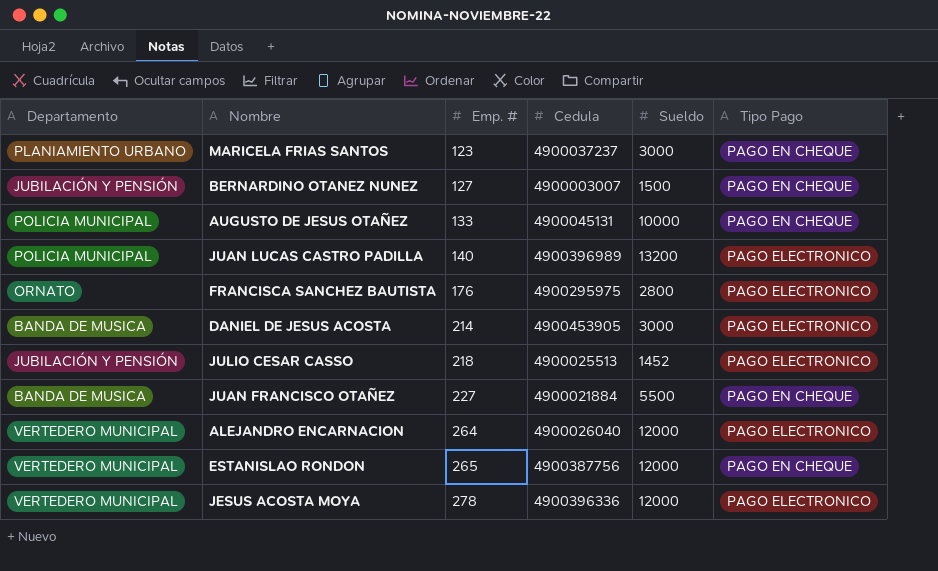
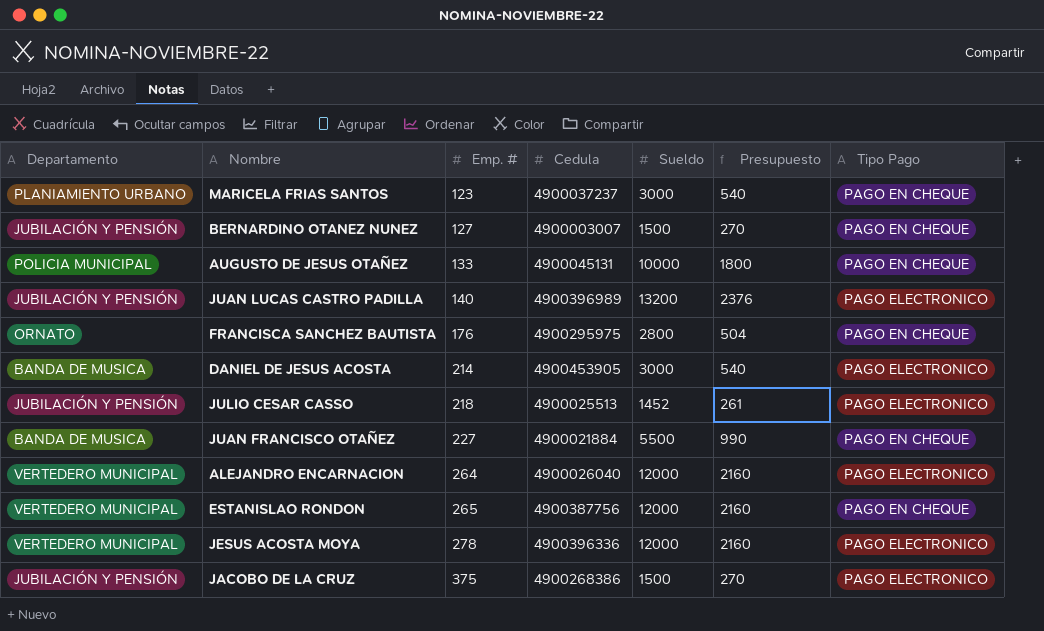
column Presupuesto | formula: none -> [Sueldo] * 0,18
JUAN LUCAS CASTRO PADILLA | Departamento: POLICIA MUNICIPAL -> JUBILACIÓN Y PENSIÓN
FRANCISCA SANCHEZ BAUTISTA | Tipo Pago: PAGO ELECTRONICO -> PAGO EN CHEQUE
row JACOBO DE LA CRUZ: none -> JUBILACIÓN Y PENSIÓN | 375 | 4900268386 | 1500 | 270 | PAGO ELECTRONICO

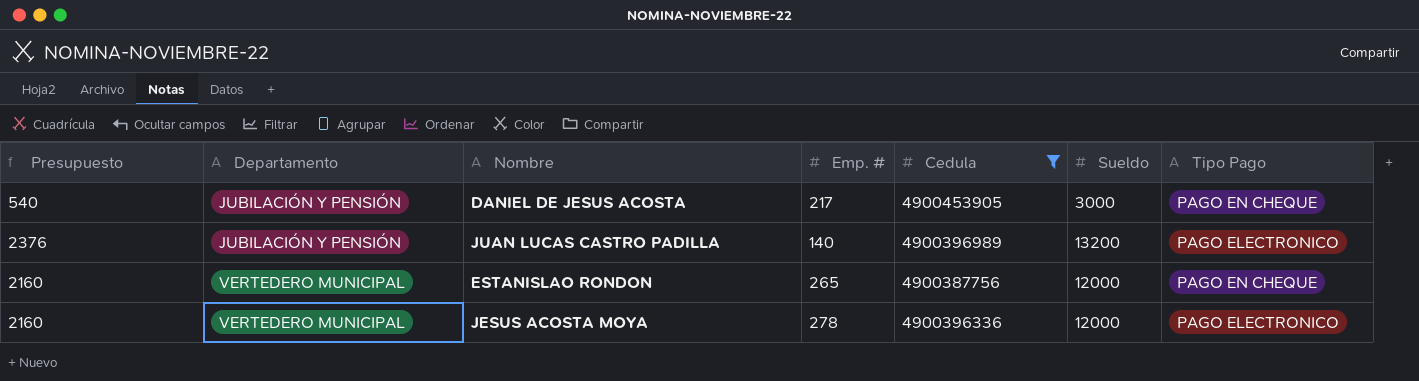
filter: none -> Cedula >= 4900387756
row order: Emp. # ascending -> Departamento ascending
column Presupuesto | position: 6 -> 1
DANIEL DE JESUS ACOSTA | Departamento: BANDA DE MUSICA -> JUBILACIÓN Y PENSIÓN
DANIEL DE JESUS ACOSTA | Emp. #: 214 -> 217
DANIEL DE JESUS ACOSTA | Tipo Pago: PAGO ELECTRONICO -> PAGO EN CHEQUE

